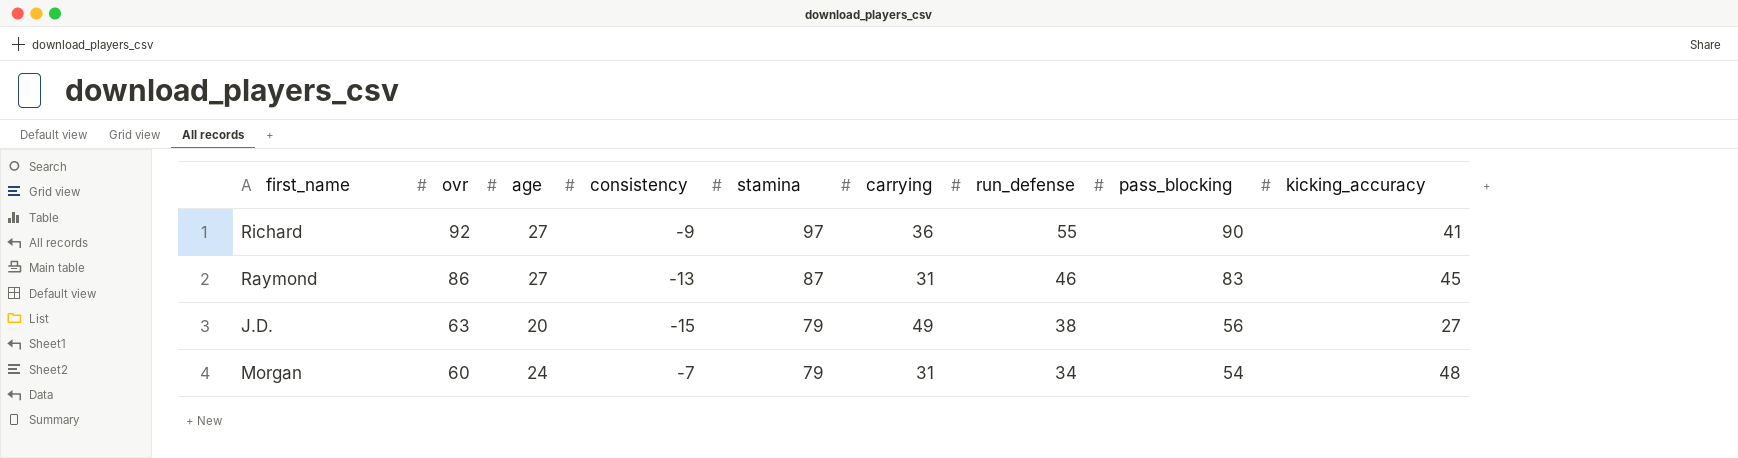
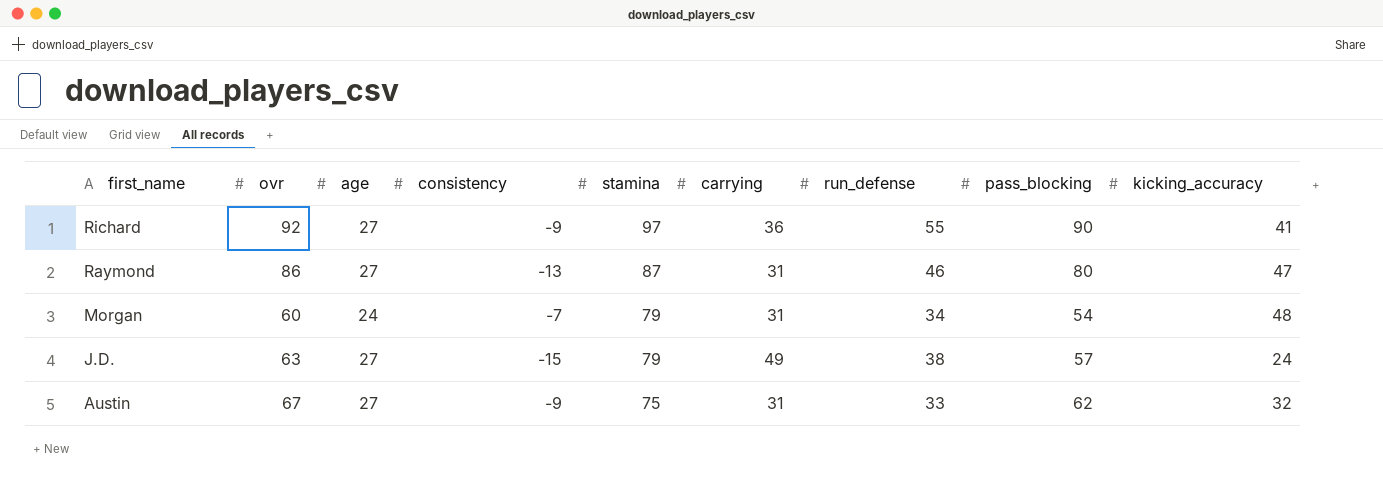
row order: ovr descending -> first_name descending
Raymond | pass_blocking: 83 -> 80
Raymond | kicking_accuracy: 45 -> 47
J.D. | age: 20 -> 27
J.D. | pass_blocking: 56 -> 57
J.D. | kicking_accuracy: 27 -> 24
row Austin: none -> 67 | 27 | -9 | 75 | 31 | 33 | 62 | 32

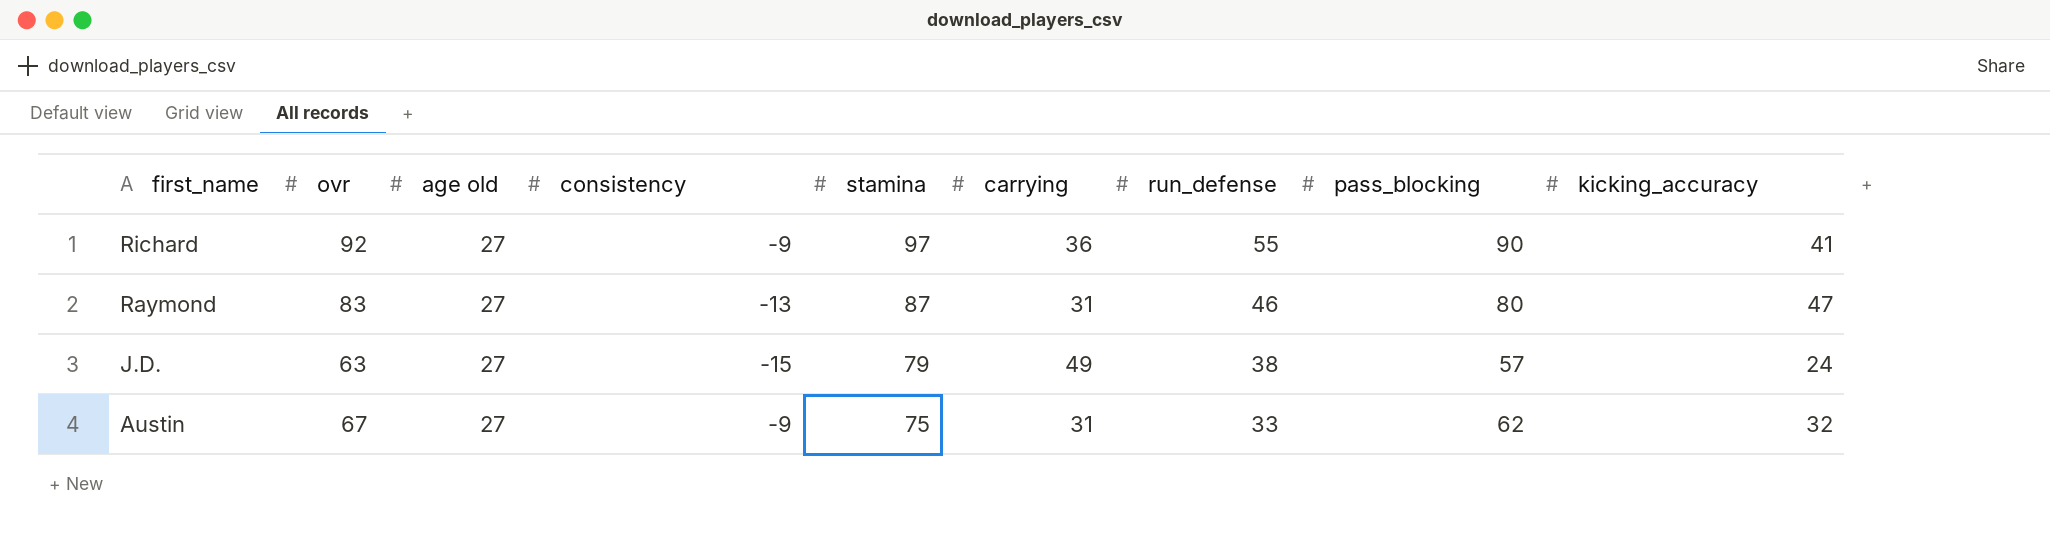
column name: age -> age old
row Morgan: 60 | 24 | -7 | 79 | 31 | 34 | 54 | 48 -> none
Raymond | ovr: 86 -> 83

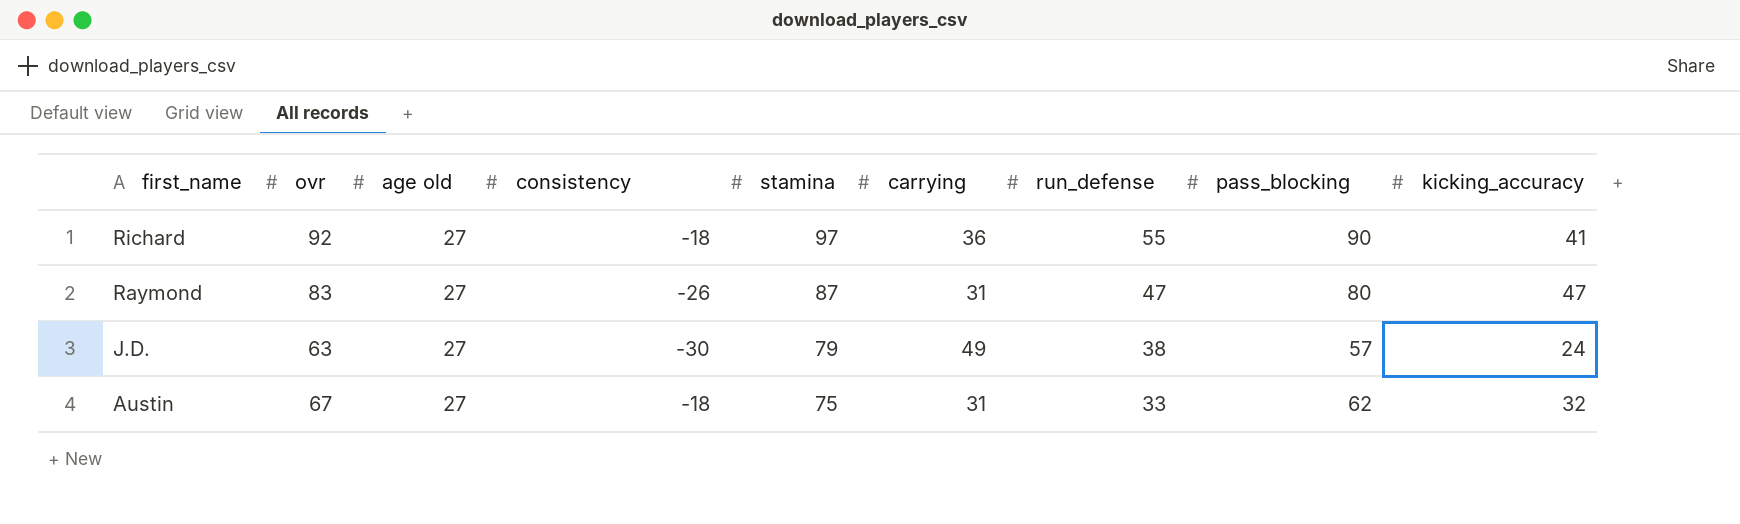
Richard | consistency: -9 -> -18
Raymond | consistency: -13 -> -26
Raymond | run_defense: 46 -> 47
J.D. | consistency: -15 -> -30
Austin | consistency: -9 -> -18

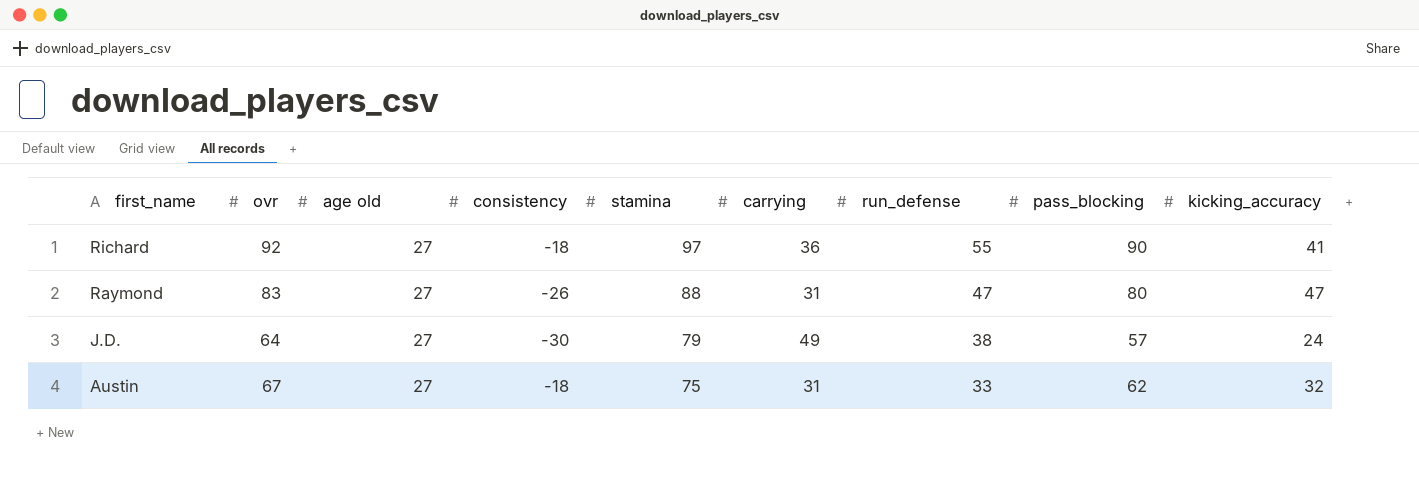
Raymond | stamina: 87 -> 88
J.D. | ovr: 63 -> 64

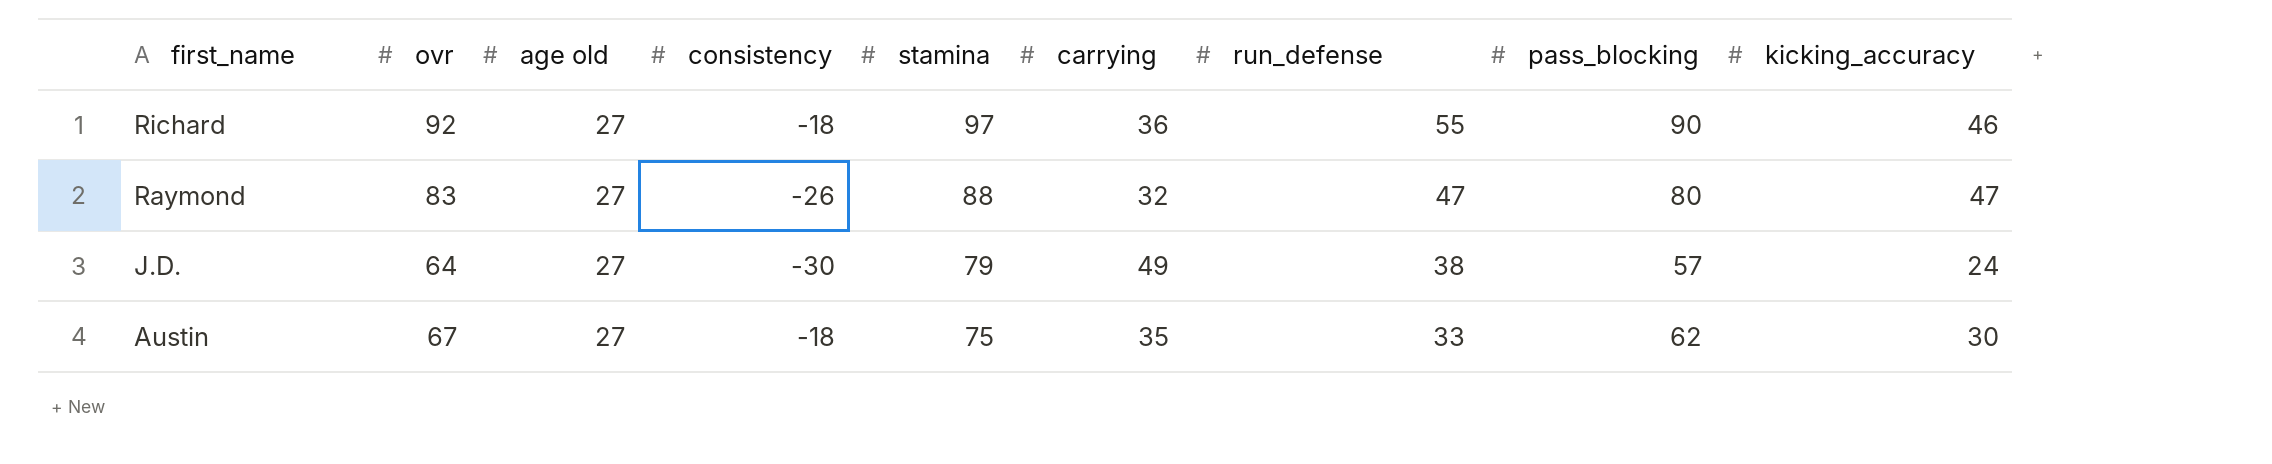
Richard | kicking_accuracy: 41 -> 46
Raymond | carrying: 31 -> 32
Austin | carrying: 31 -> 35
Austin | kicking_accuracy: 32 -> 30

